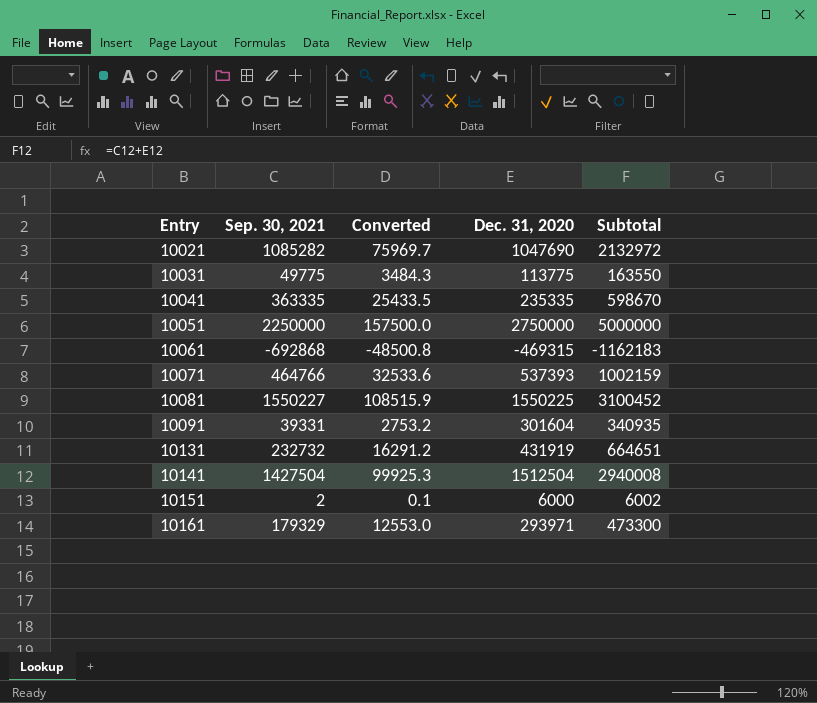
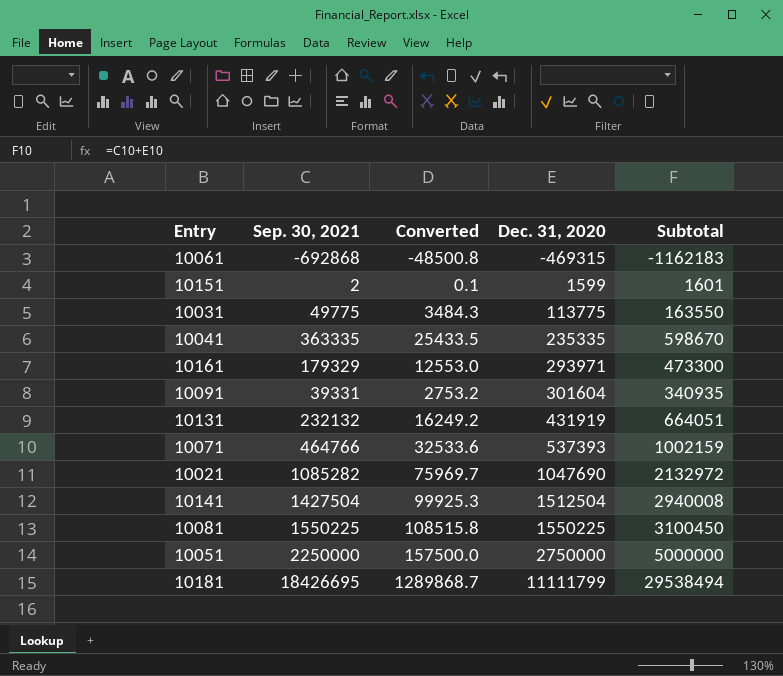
row order: Entry ascending -> Dec. 31, 2020 ascending
10151 | Dec. 31, 2020: 6000 -> 1599
10151 | Subtotal: 6002 -> 1601
10131 | Sep. 30, 2021: 232732 -> 232132
10131 | Converted: 16291.2 -> 16249.2
10131 | Subtotal: 664651 -> 664051
10081 | Sep. 30, 2021: 1550227 -> 1550225
10081 | Converted: 108515.9 -> 108515.8
10081 | Subtotal: 3100452 -> 3100450
row 10181: none -> 18426695 | 1289868.7 | 11111799 | 29538494

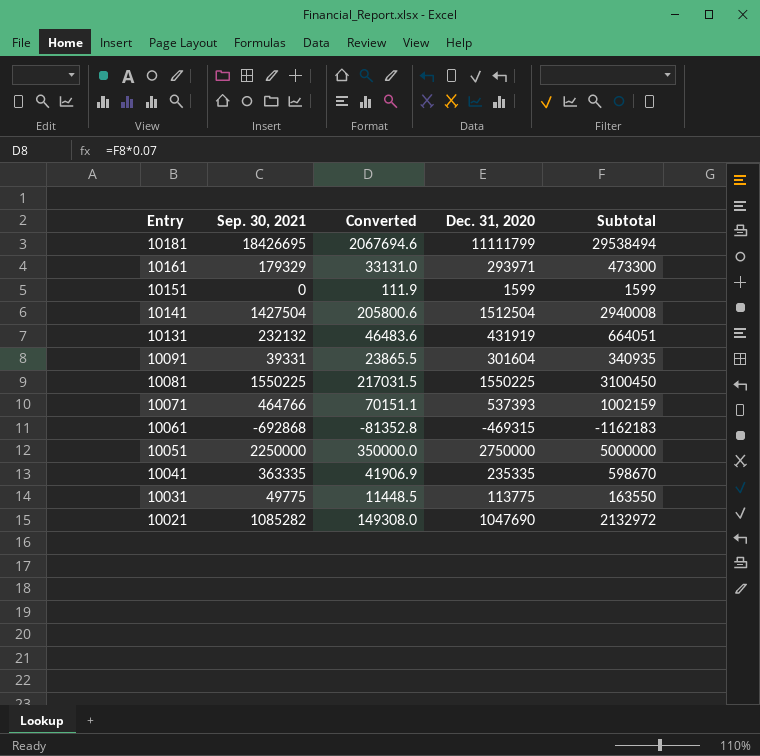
row order: Dec. 31, 2020 ascending -> Entry descending
column Converted | formula: [Sep. 30, 2021] * 0.07 -> [Subtotal] * 0.07
10151 | Sep. 30, 2021: 2 -> 0
10151 | Subtotal: 1601 -> 1599

